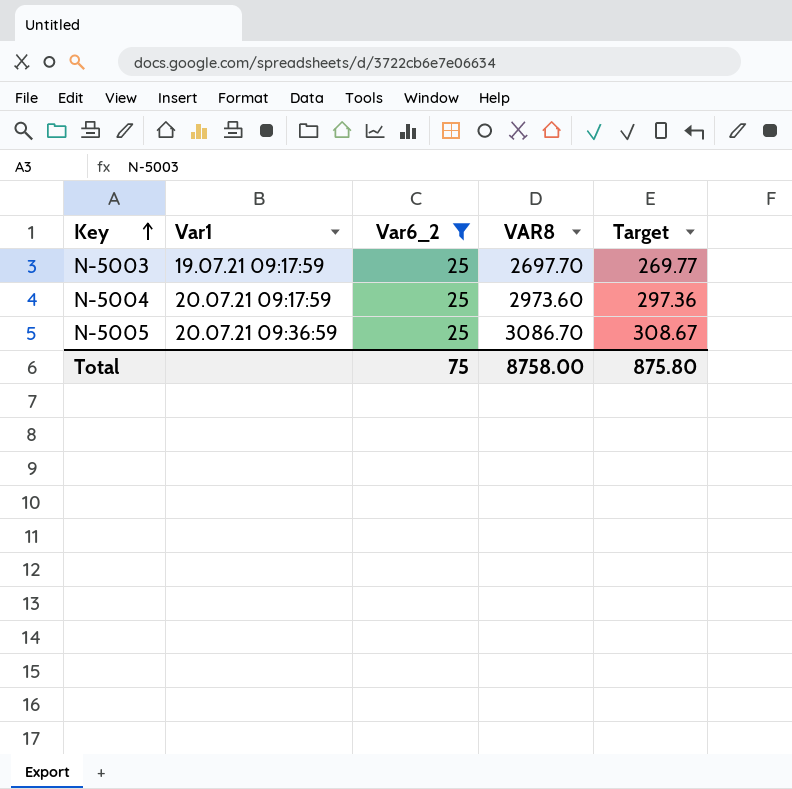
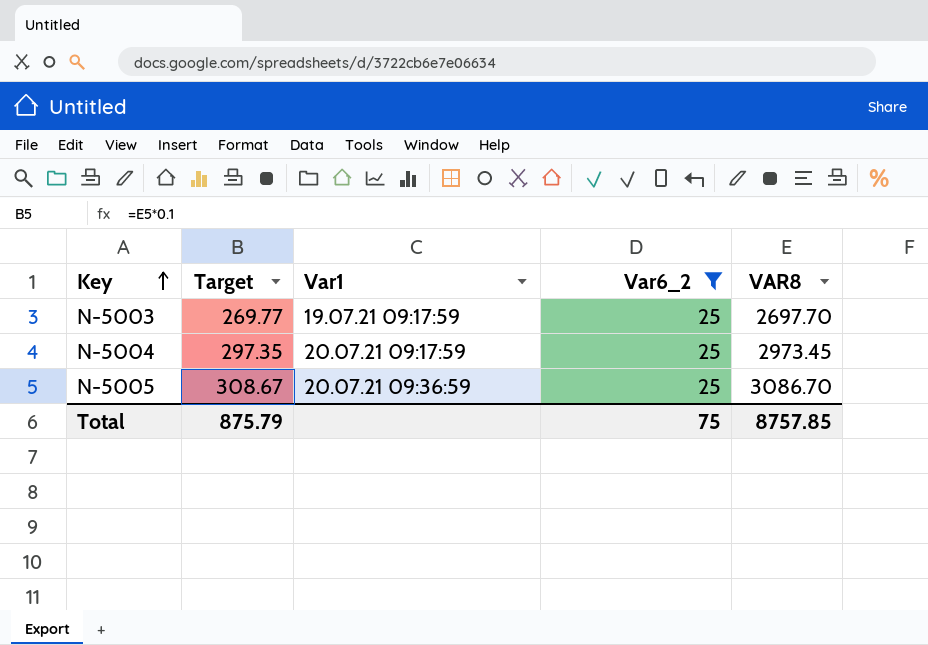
column Target | position: 5 -> 2
N-5004 | Target: 297.36 -> 297.35
N-5004 | VAR8: 2973.60 -> 2973.45
Total | Target: 875.80 -> 875.79
Total | VAR8: 8758.00 -> 8757.85

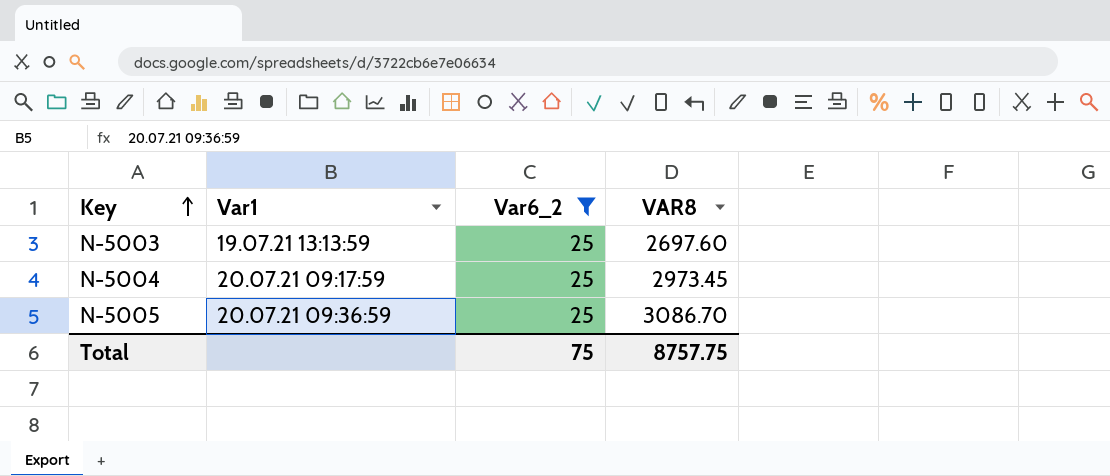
column Target | formula: [VAR8] * 0.1 -> none
N-5003 | Var1: 19.07.21 09:17:59 -> 19.07.21 13:13:59
N-5003 | VAR8: 2697.70 -> 2697.60
Total | VAR8: 8757.85 -> 8757.75

